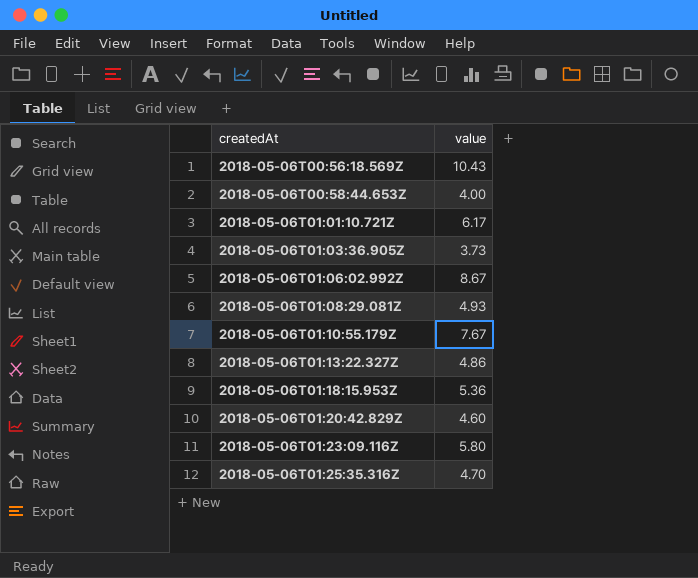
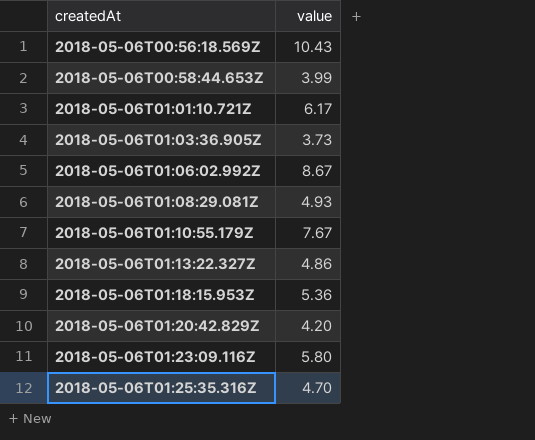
2018-05-06T00:58:44.653Z | value: 4.00 -> 3.99
2018-05-06T01:20:42.829Z | value: 4.60 -> 4.20

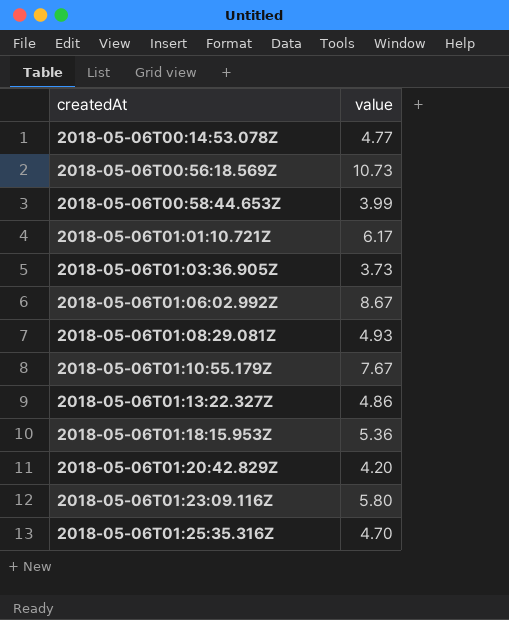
row 2018-05-06T00:14:53.078Z: none -> 4.77
2018-05-06T00:56:18.569Z | value: 10.43 -> 10.73

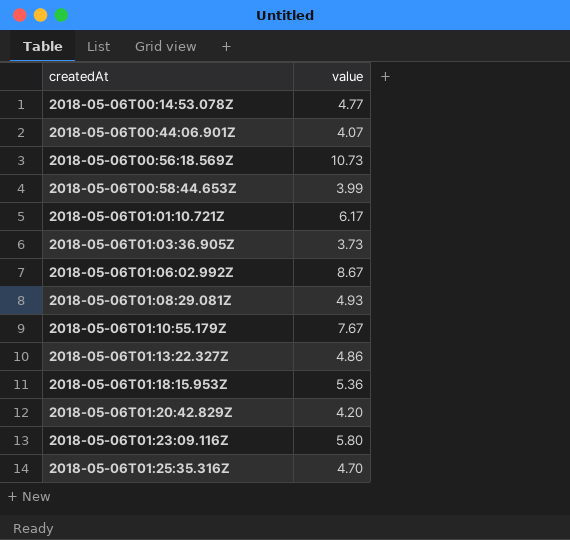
row 2018-05-06T00:44:06.901Z: none -> 4.07

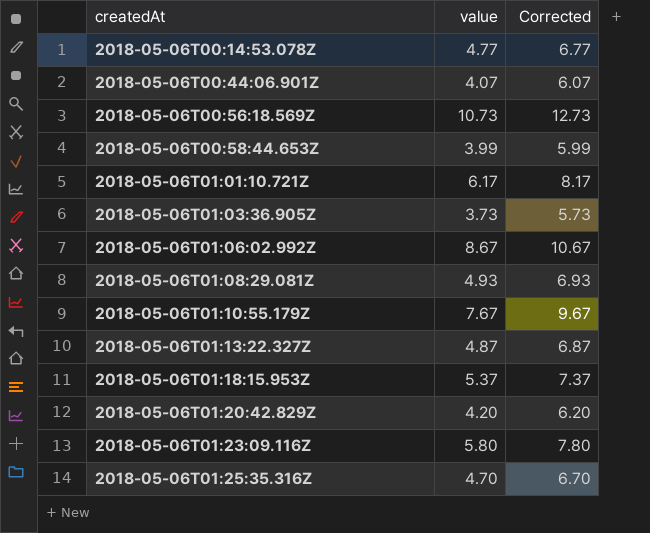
column Corrected | formula: none -> [value] + 2
2018-05-06T01:13:22.327Z | value: 4.86 -> 4.87
2018-05-06T01:18:15.953Z | value: 5.36 -> 5.37

